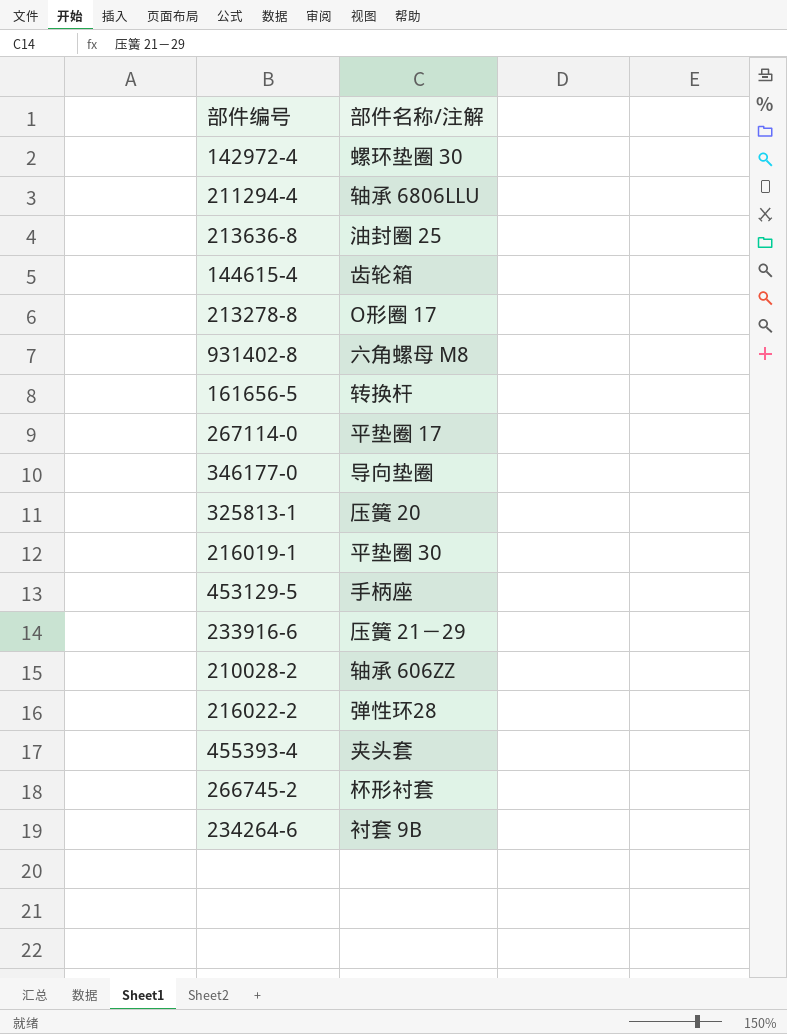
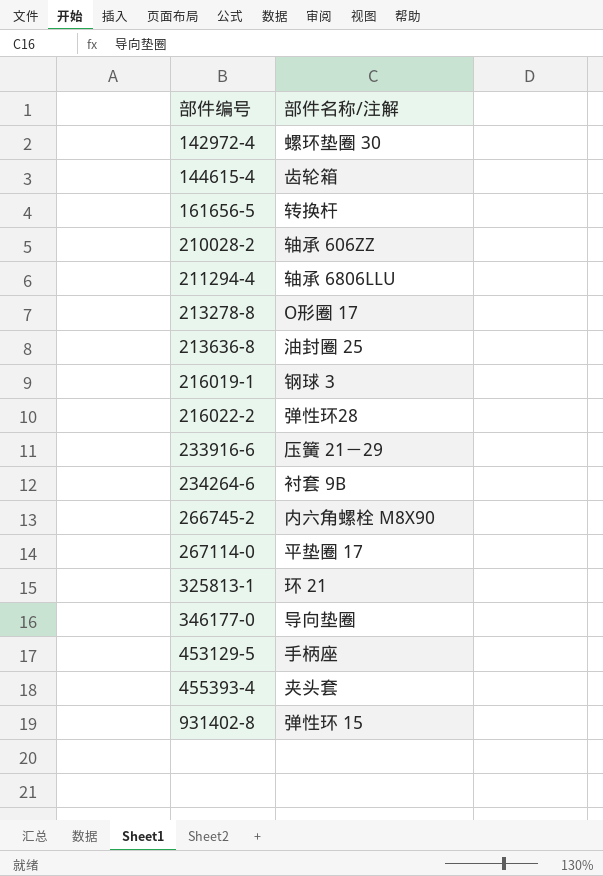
row order: none -> 部件编号 ascending
216019-1 | 部件名称/注解: 平垫圈 30 -> 钢球 3
266745-2 | 部件名称/注解: 杯形衬套 -> 内六角螺栓 M8X90
325813-1 | 部件名称/注解: 压簧 20 -> 环 21
931402-8 | 部件名称/注解: 六角螺母 M8 -> 弹性环 15

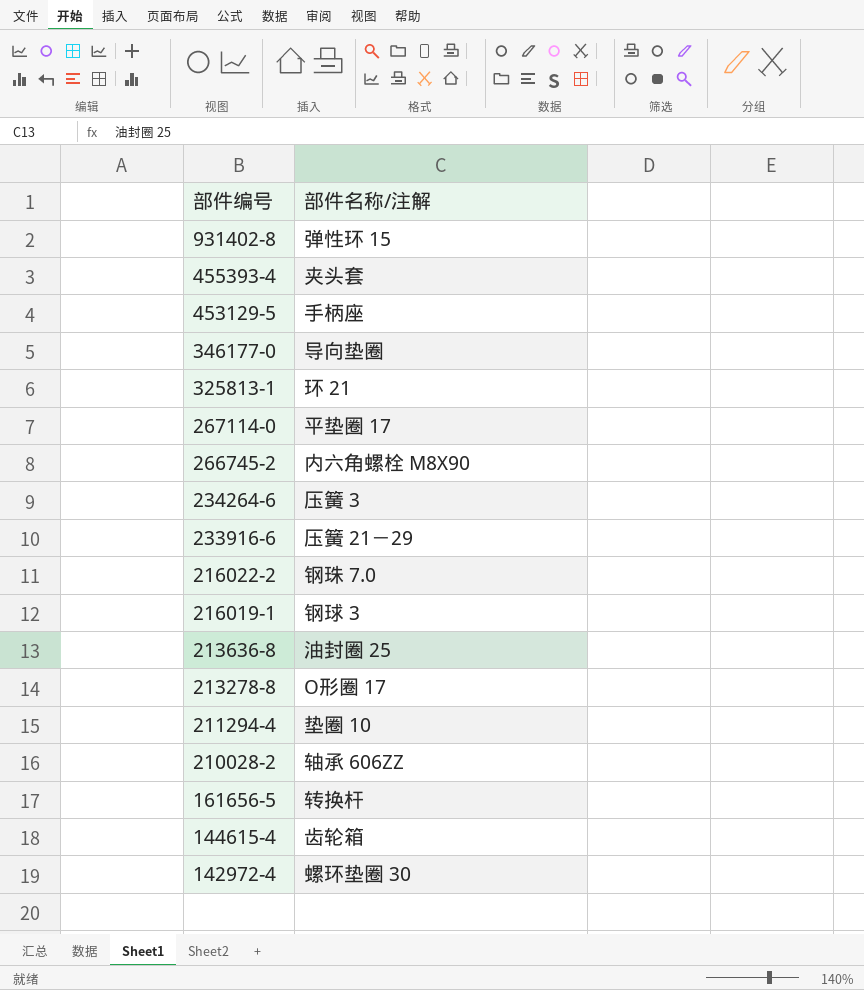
row order: 部件编号 ascending -> 部件编号 descending
234264-6 | 部件名称/注解: 衬套 9B -> 压簧 3
216022-2 | 部件名称/注解: 弹性环28 -> 钢珠 7.0
211294-4 | 部件名称/注解: 轴承 6806LLU -> 垫圈 10

